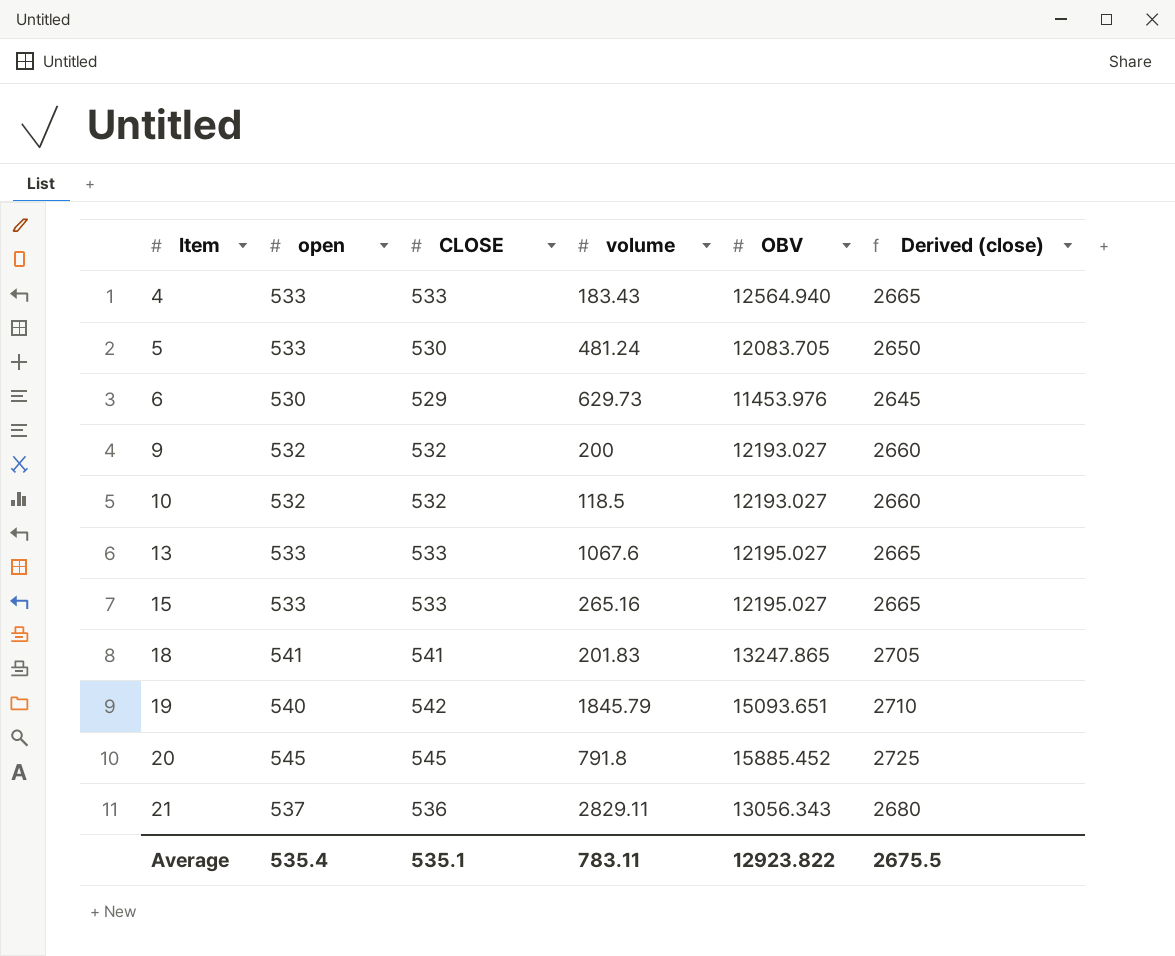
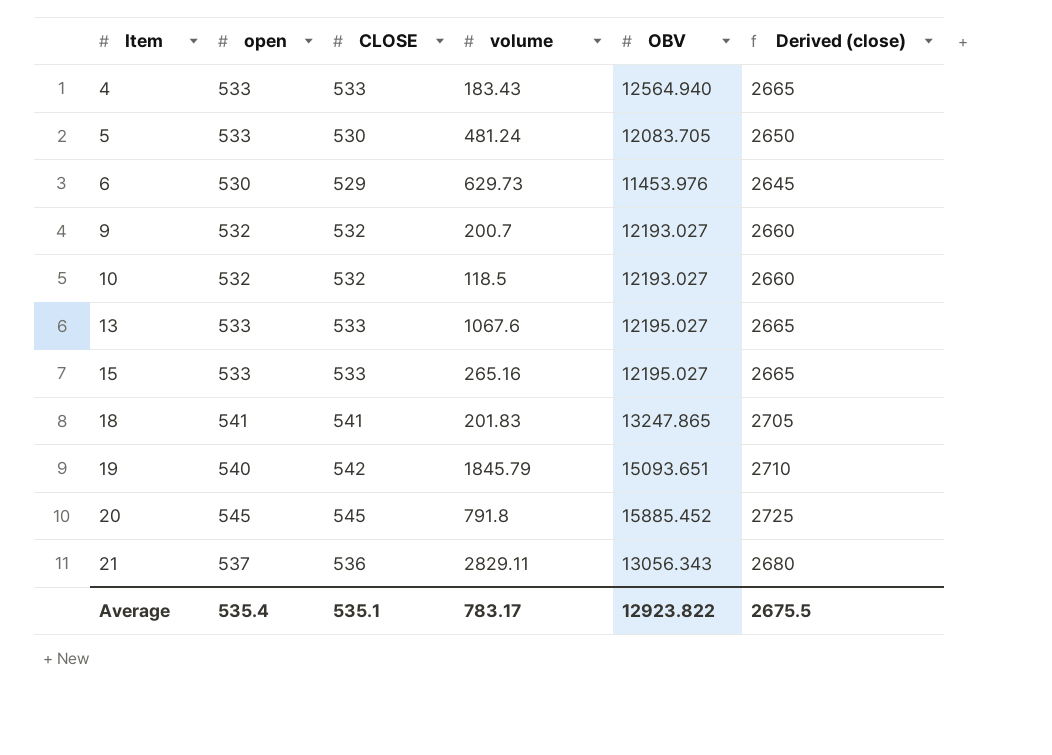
9 | volume: 200 -> 200.7
Average | volume: 783.11 -> 783.17

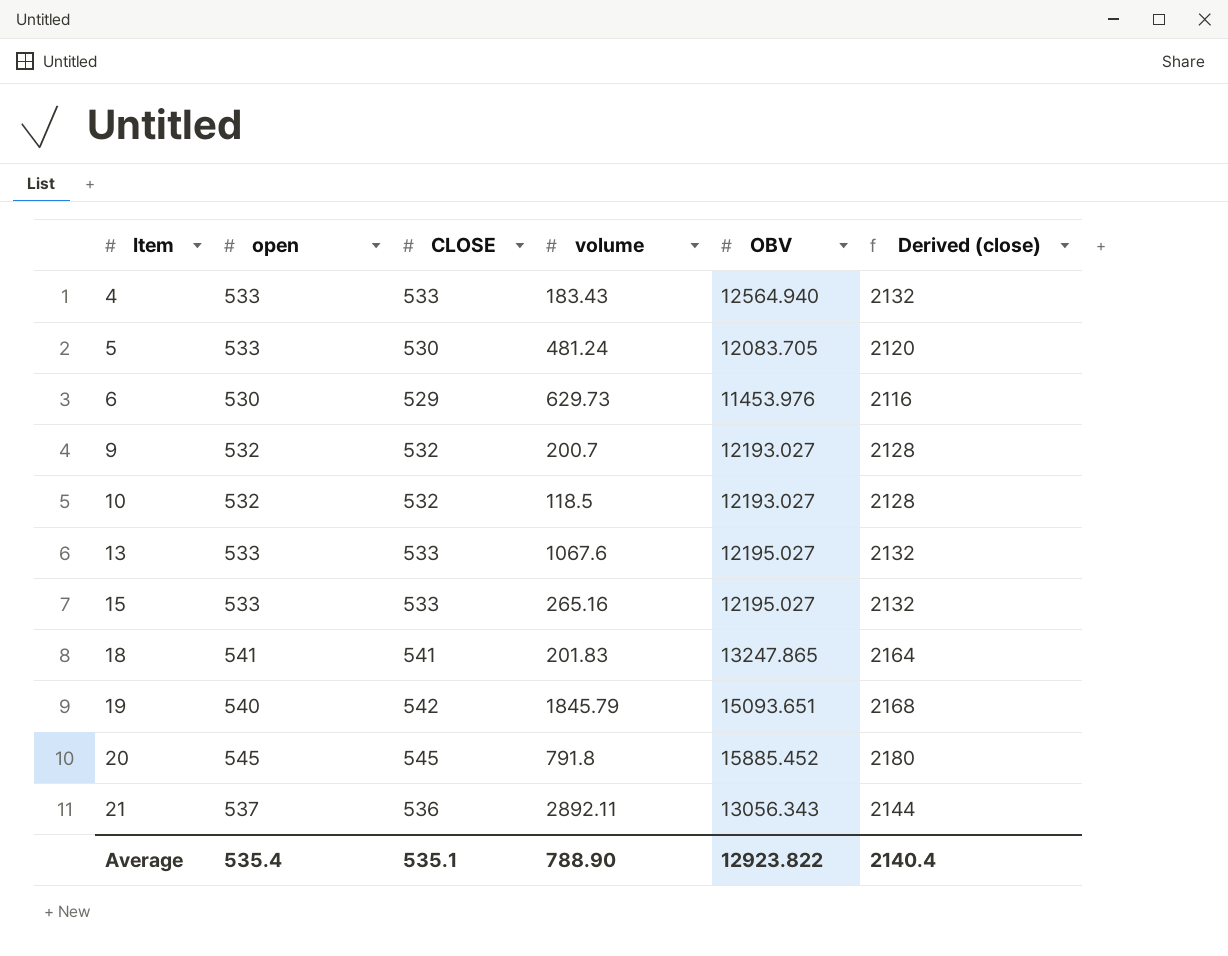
column Derived (close) | formula: [CLOSE] * 5 -> [CLOSE] * 4
21 | volume: 2829.11 -> 2892.11
Average | volume: 783.17 -> 788.90
Average | Derived (close): 2675.5 -> 2140.4

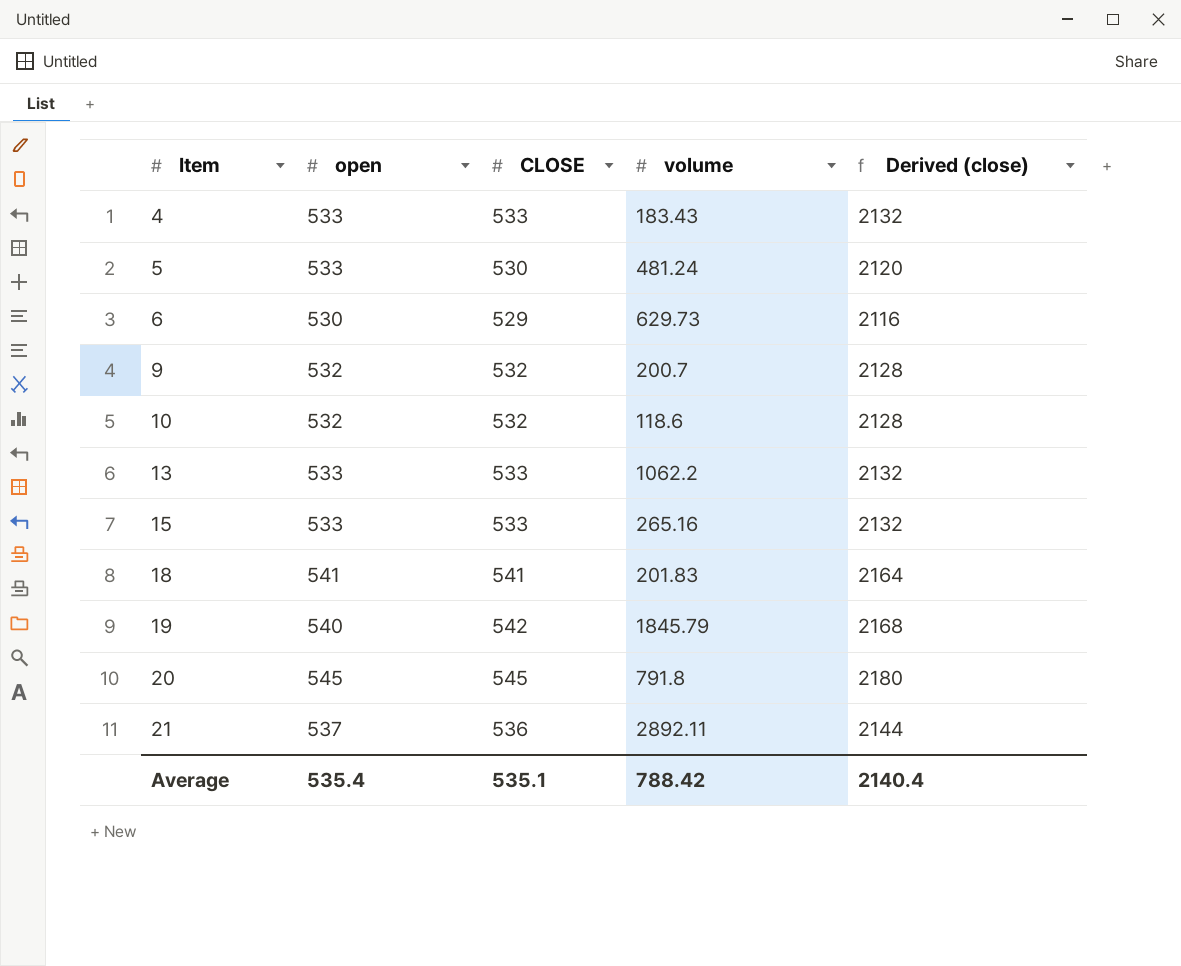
column OBV | position: 5 -> none
10 | volume: 118.5 -> 118.6
13 | volume: 1067.6 -> 1062.2
Average | volume: 788.90 -> 788.42

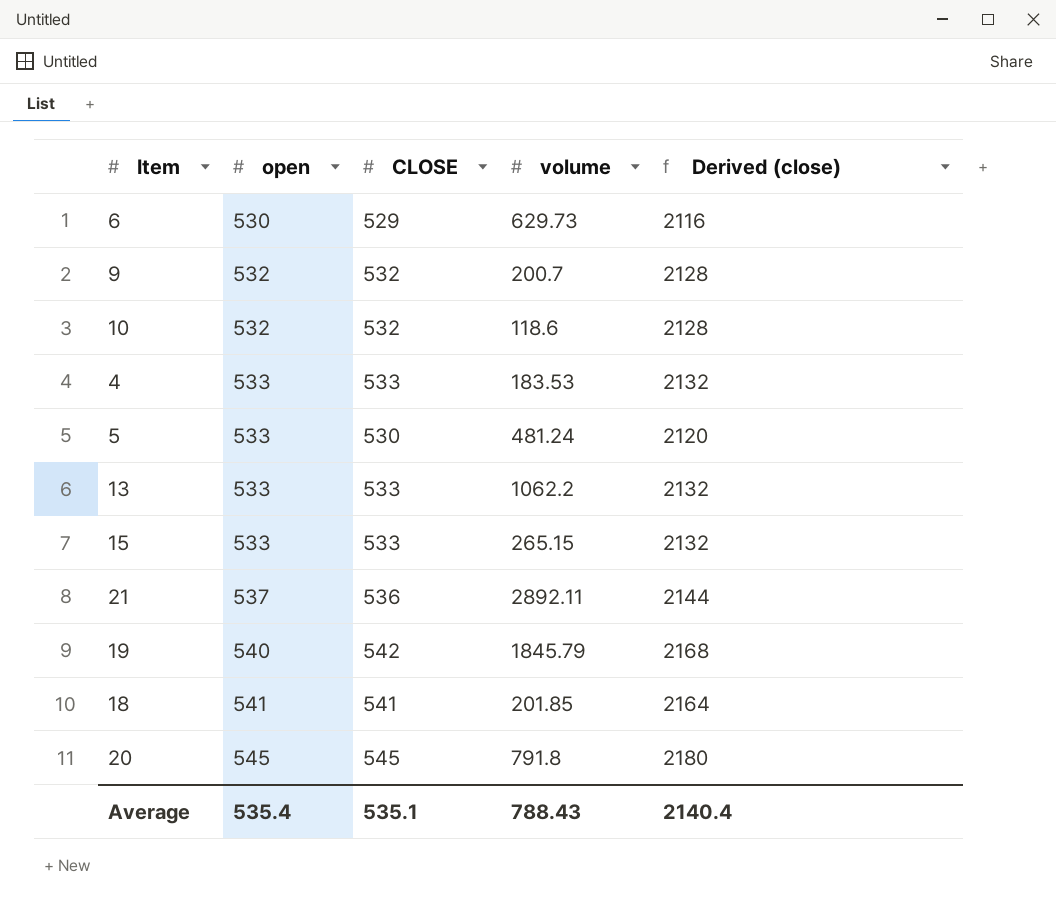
row order: Item ascending -> open ascending
4 | volume: 183.43 -> 183.53
15 | volume: 265.16 -> 265.15
18 | volume: 201.83 -> 201.85
Average | volume: 788.42 -> 788.43

